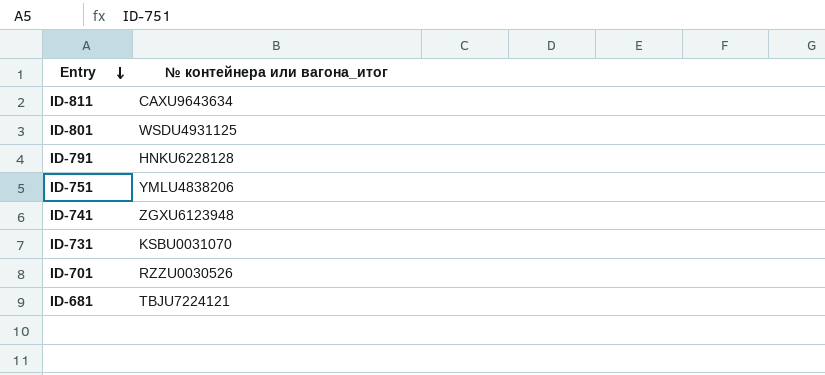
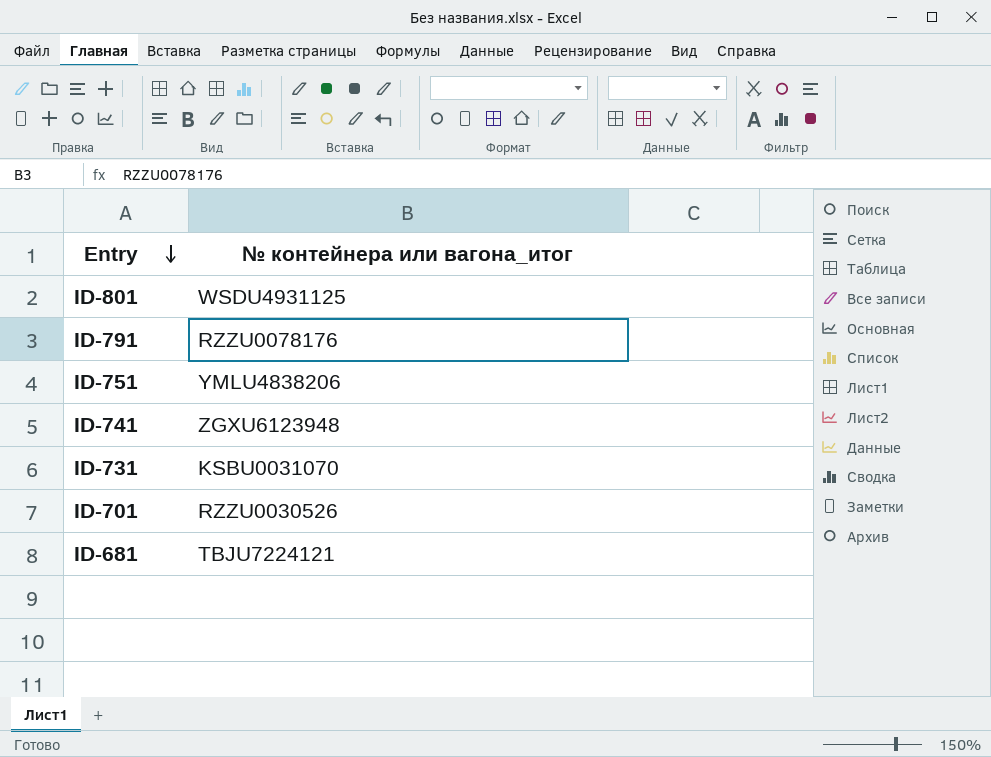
row ID-811: CAXU9643634 -> none
ID-791 | № контейнера или вагона_итог: HNKU6228128 -> RZZU0078176

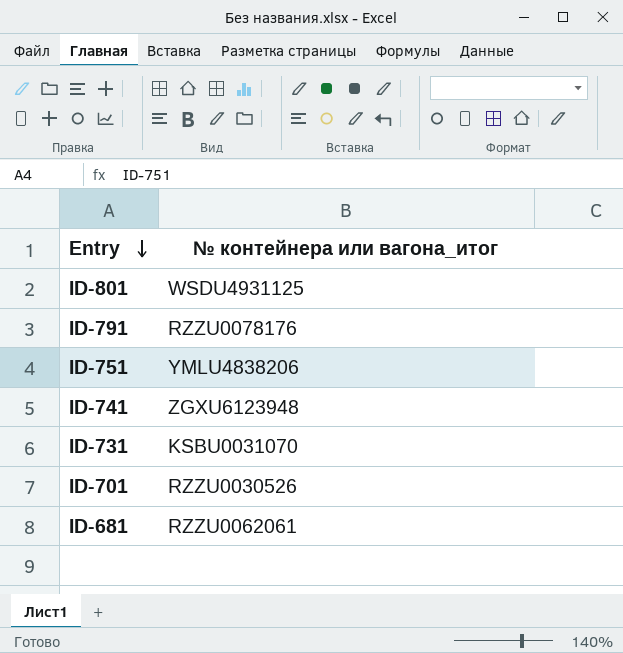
ID-681 | № контейнера или вагона_итог: TBJU7224121 -> RZZU0062061

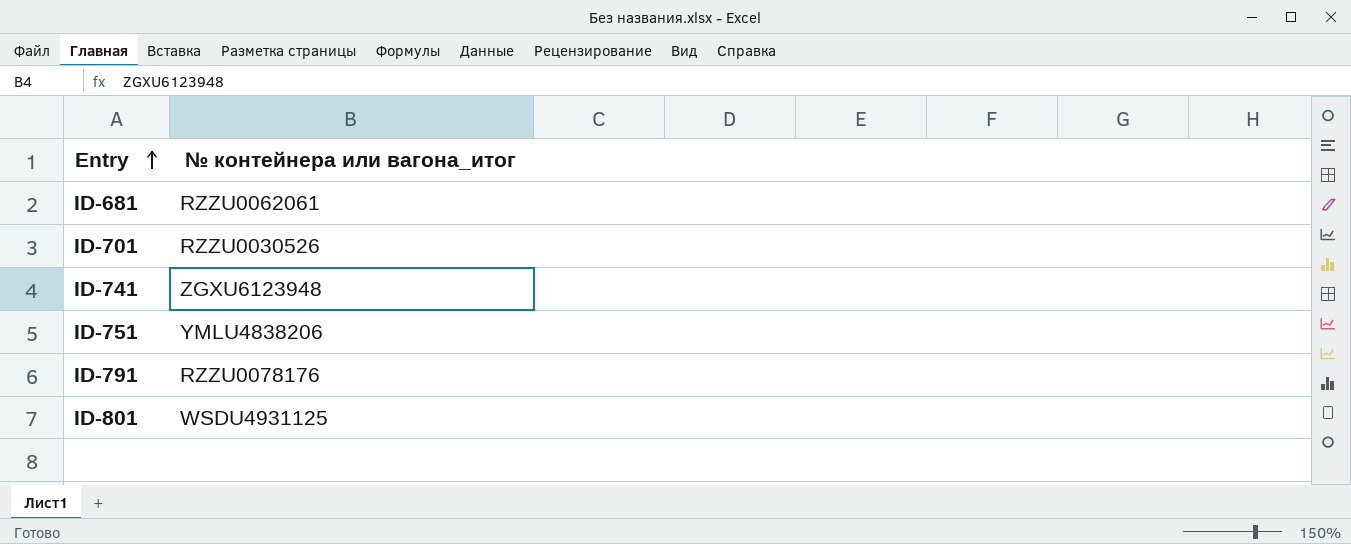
row order: Entry descending -> Entry ascending
row ID-731: KSBU0031070 -> none

